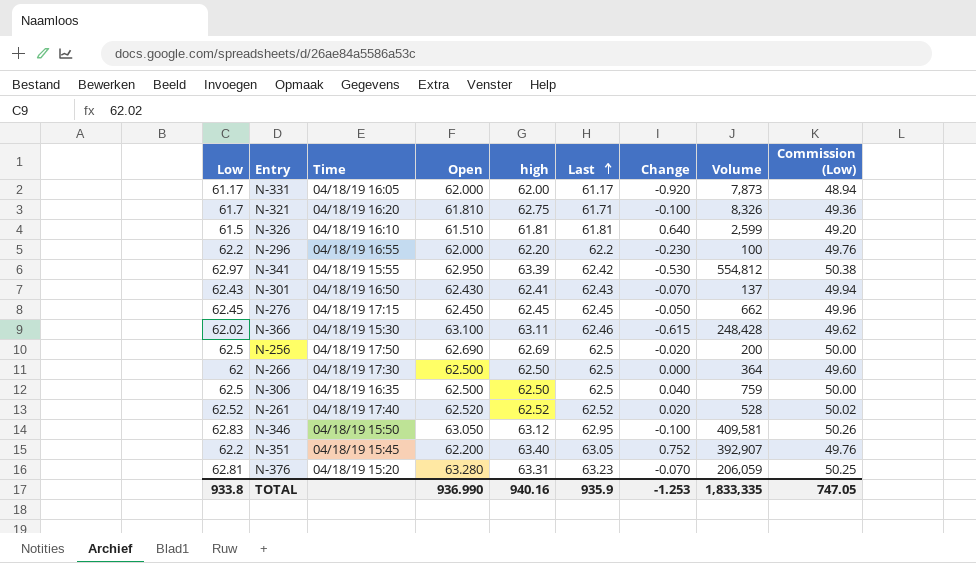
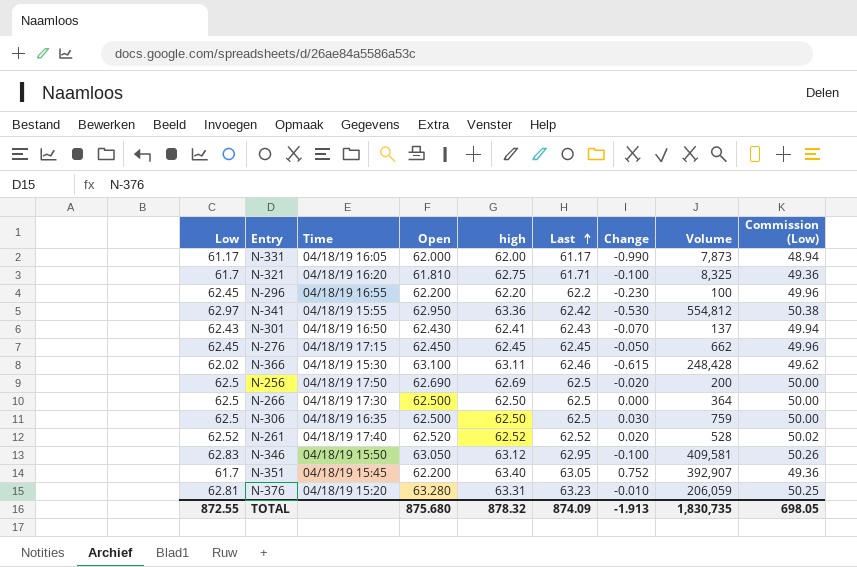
row N-326: 61.5 | 04/18/19 16:10 | 61.510 | 61.81 | 61.81 | 0.640 | 2,599 | 49.20 -> none
N-331 | Change: -0.920 -> -0.990
N-321 | Volume: 8,326 -> 8,325
N-296 | Low: 62.2 -> 62.45
N-296 | Open: 62.000 -> 62.200
N-296 | Commission (Low): 49.76 -> 49.96
N-341 | high: 63.39 -> 63.36
N-266 | Low: 62 -> 62.5
N-266 | Commission (Low): 49.60 -> 50.00
N-306 | Change: 0.040 -> 0.030
N-351 | Low: 62.2 -> 61.7
N-351 | Commission (Low): 49.76 -> 49.36
N-376 | Change: -0.070 -> -0.010
TOTAL | Low: 933.8 -> 872.55
TOTAL | Open: 936.990 -> 875.680
TOTAL | high: 940.16 -> 878.32
TOTAL | Last: 935.9 -> 874.09
TOTAL | Change: -1.253 -> -1.913
TOTAL | Volume: 1,833,335 -> 1,830,735
TOTAL | Commission (Low): 747.05 -> 698.05

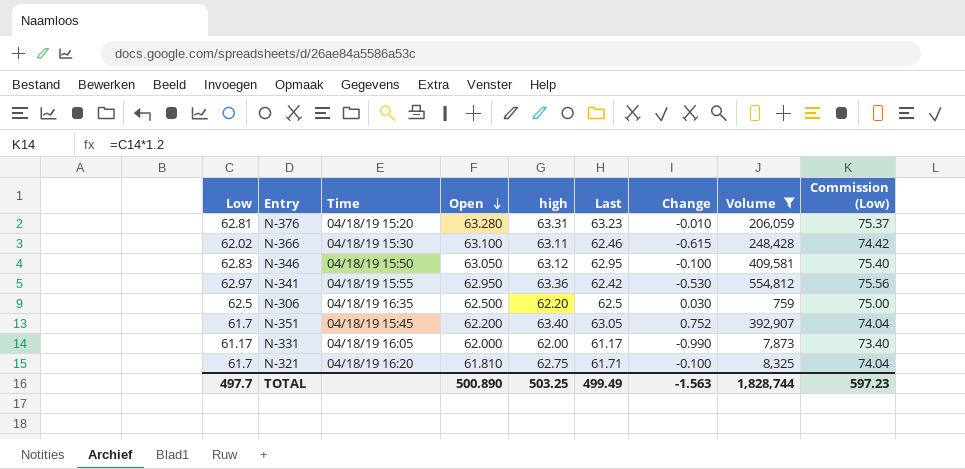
filter: none -> Volume >= 759
row order: Last ascending -> Open descending
column Commission (Low) | formula: [Low] * 0.8 -> [Low] * 1.2
N-306 | high: 62.50 -> 62.20
TOTAL | Low: 872.55 -> 497.7
TOTAL | Open: 875.680 -> 500.890
TOTAL | high: 878.32 -> 503.25
TOTAL | Last: 874.09 -> 499.49
TOTAL | Change: -1.913 -> -1.563
TOTAL | Volume: 1,830,735 -> 1,828,744
TOTAL | Commission (Low): 698.05 -> 597.23

